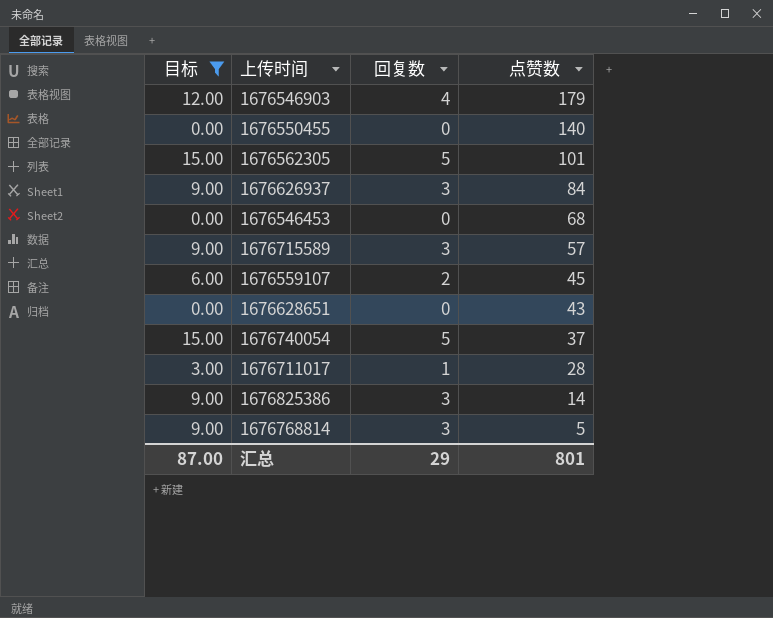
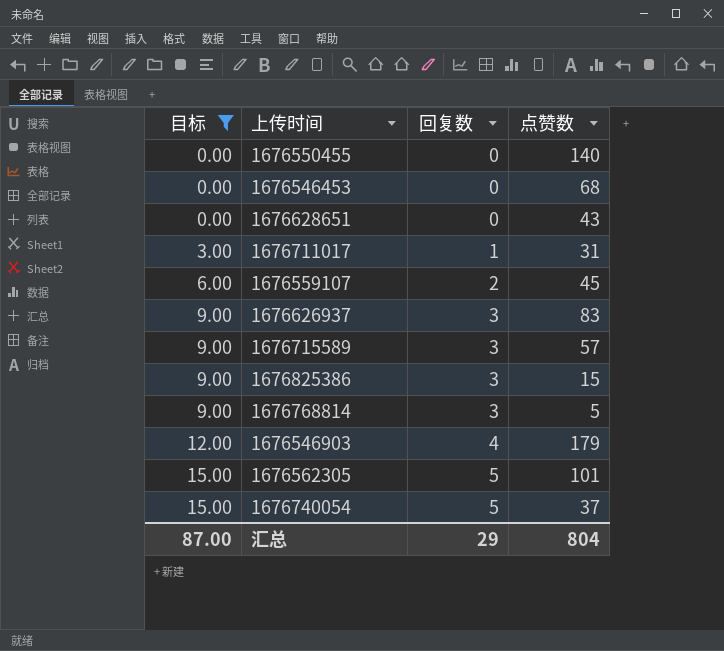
row order: 点赞数 descending -> 目标 ascending
1676711017 | 点赞数: 28 -> 31
1676626937 | 点赞数: 84 -> 83
1676825386 | 点赞数: 14 -> 15
汇总 | 点赞数: 801 -> 804

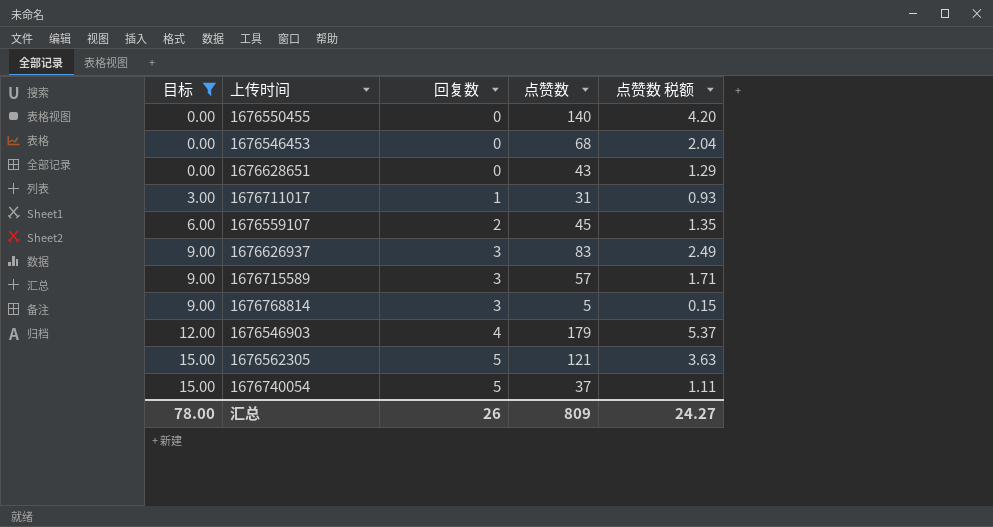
column 点赞数 税额 | formula: none -> [点赞数] * 0.03
row 1676825386: 9.00 | 3 | 15 -> none
1676562305 | 点赞数: 101 -> 121
汇总 | 目标: 87.00 -> 78.00
汇总 | 回复数: 29 -> 26
汇总 | 点赞数: 804 -> 809

